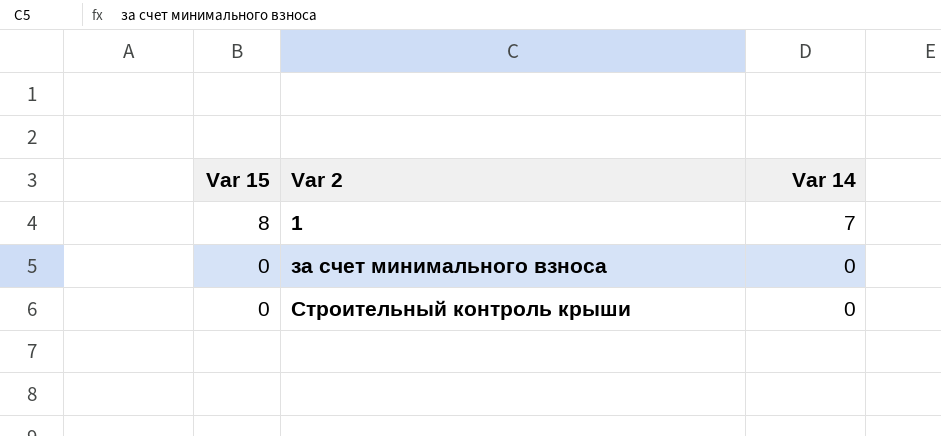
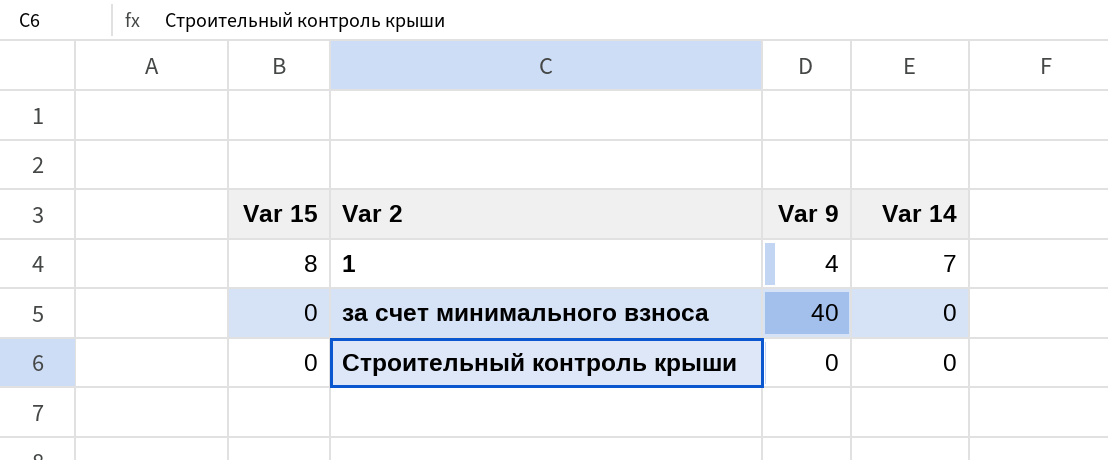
column Var 9 | position: none -> 3

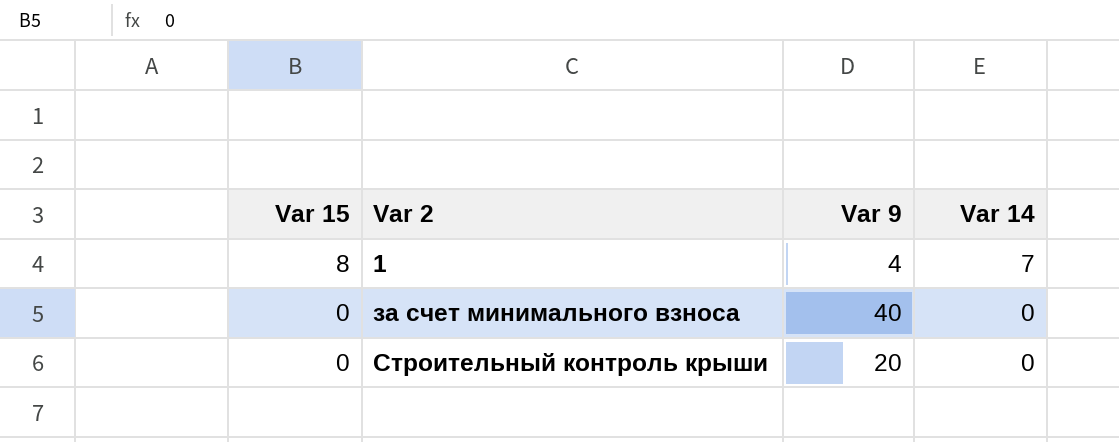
Строительный контроль крыши | Var 9: 0 -> 20

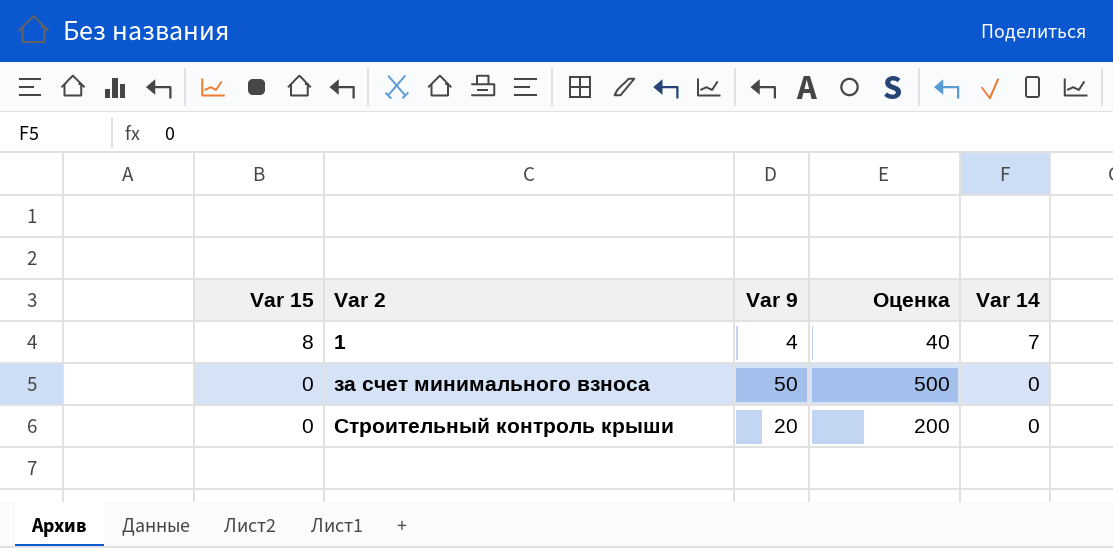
column Оценка | formula: none -> [Var 9] * 10
за счет минимального взноса | Var 9: 40 -> 50

